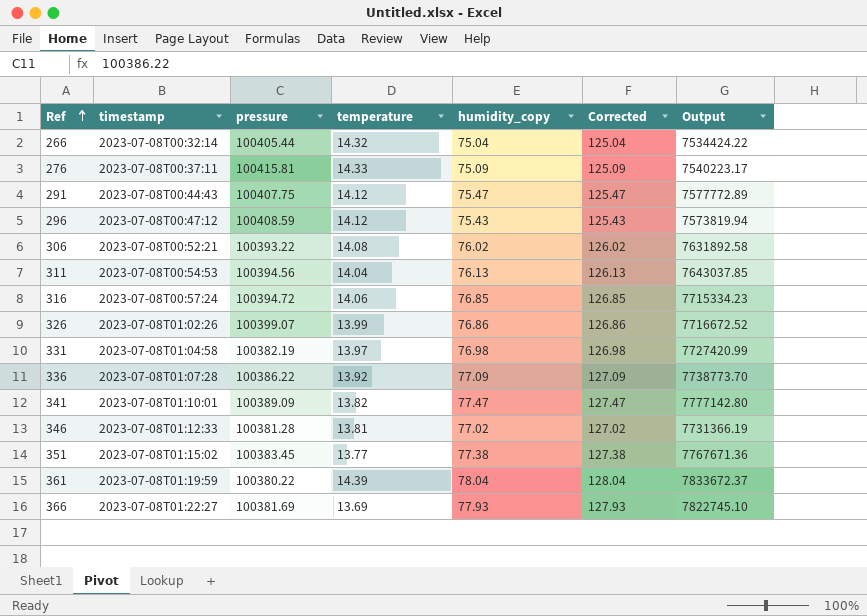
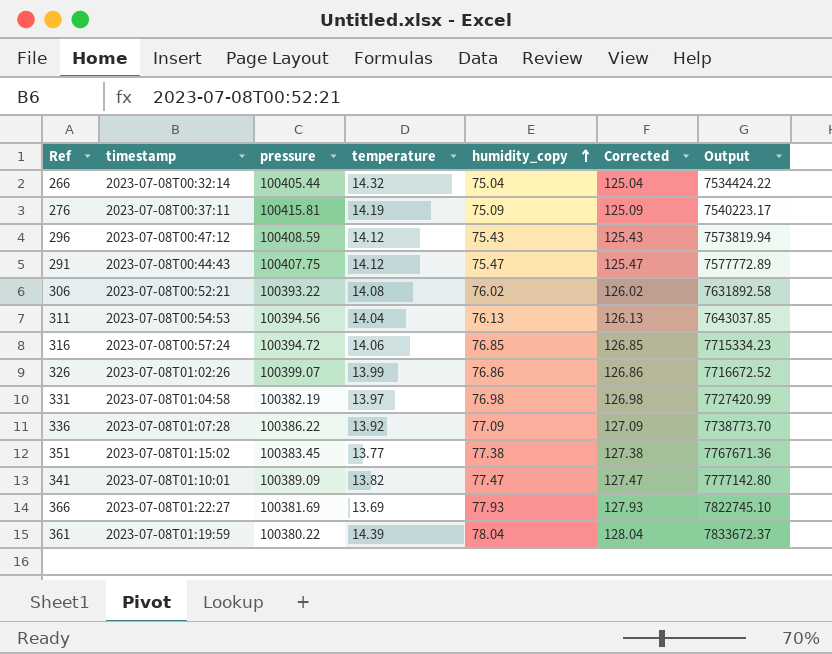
row order: Ref ascending -> humidity_copy ascending
row 346: 2023-07-08T01:12:33 | 100381.28 | 13.81 | 77.02 | 127.02 | 7731366.19 -> none
276 | temperature: 14.33 -> 14.19

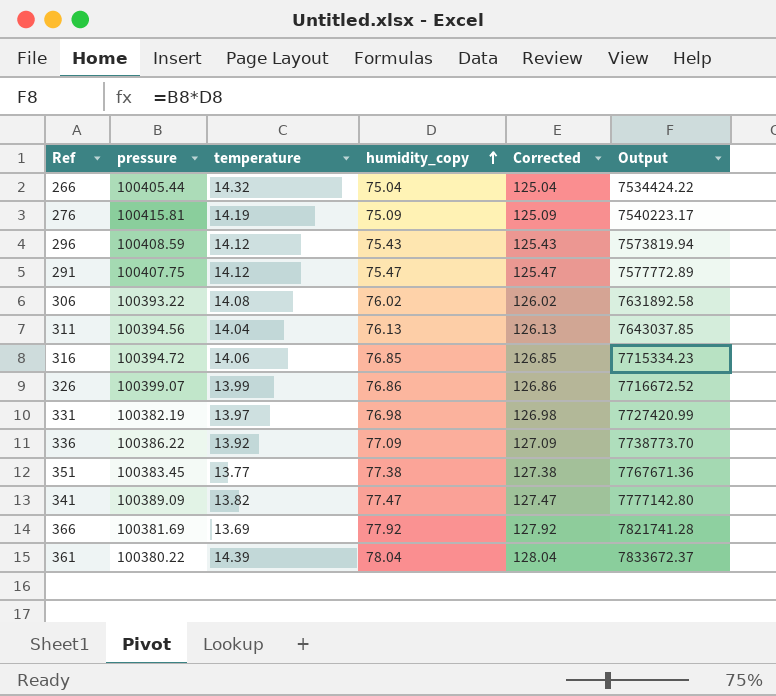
column timestamp | position: 2 -> none
366 | humidity_copy: 77.93 -> 77.92
366 | Corrected: 127.93 -> 127.92
366 | Output: 7822745.10 -> 7821741.28

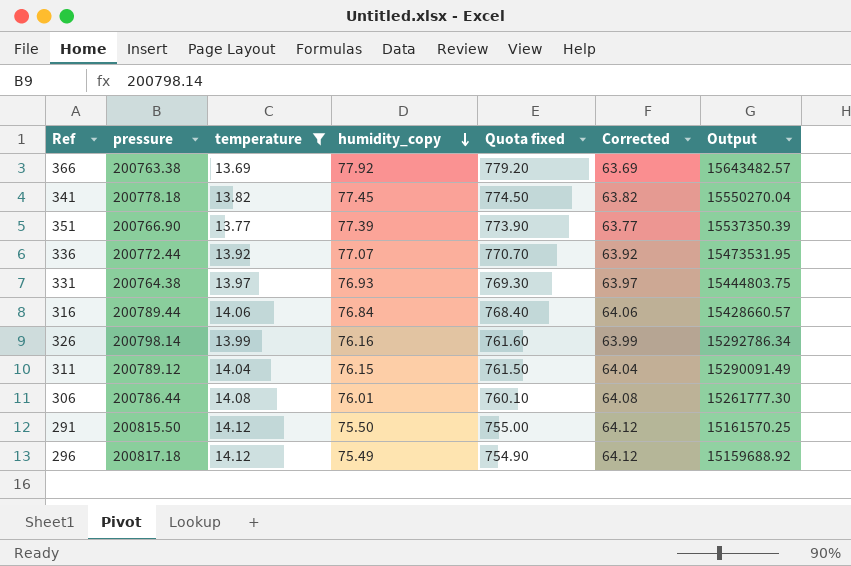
filter: none -> temperature <= 14.12
row order: humidity_copy ascending -> humidity_copy descending
column Quota fixed | formula: none -> [humidity_copy] * 10
column Corrected | formula: [humidity_copy] + 50 -> [temperature] + 50
366 | pressure: 100381.69 -> 200763.38
366 | Output: 7821741.28 -> 15643482.57
341 | pressure: 100389.09 -> 200778.18
341 | humidity_copy: 77.47 -> 77.45
341 | Output: 7777142.80 -> 15550270.04
351 | pressure: 100383.45 -> 200766.90
351 | humidity_copy: 77.38 -> 77.39
351 | Output: 7767671.36 -> 15537350.39
336 | pressure: 100386.22 -> 200772.44
336 | humidity_copy: 77.09 -> 77.07
336 | Output: 7738773.70 -> 15473531.95
331 | pressure: 100382.19 -> 200764.38
331 | humidity_copy: 76.98 -> 76.93
331 | Output: 7727420.99 -> 15444803.75
316 | pressure: 100394.72 -> 200789.44
316 | humidity_copy: 76.85 -> 76.84
316 | Output: 7715334.23 -> 15428660.57
326 | pressure: 100399.07 -> 200798.14
326 | humidity_copy: 76.86 -> 76.16
326 | Output: 7716672.52 -> 15292786.34
311 | pressure: 100394.56 -> 200789.12
311 | humidity_copy: 76.13 -> 76.15
311 | Output: 7643037.85 -> 15290091.49
306 | pressure: 100393.22 -> 200786.44
306 | humidity_copy: 76.02 -> 76.01
306 | Output: 7631892.58 -> 15261777.30
291 | pressure: 100407.75 -> 200815.50
291 | humidity_copy: 75.47 -> 75.50
291 | Output: 7577772.89 -> 15161570.25
296 | pressure: 100408.59 -> 200817.18
296 | humidity_copy: 75.43 -> 75.49
296 | Output: 7573819.94 -> 15159688.92

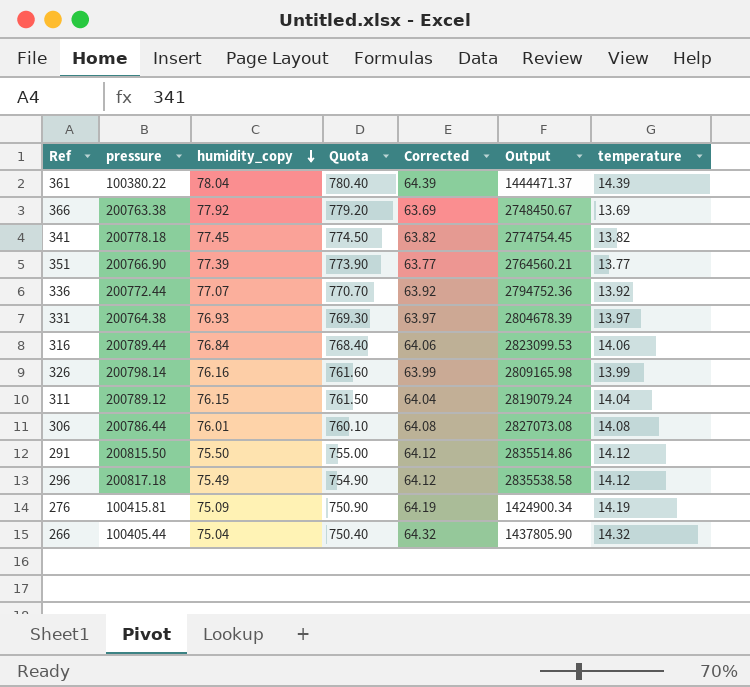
filter: temperature <= 14.12 -> none
column name: Quota fixed -> Quota
column Output | formula: [pressure] * [humidity_copy] -> [pressure] * [temperature]
column temperature | position: 3 -> 7

